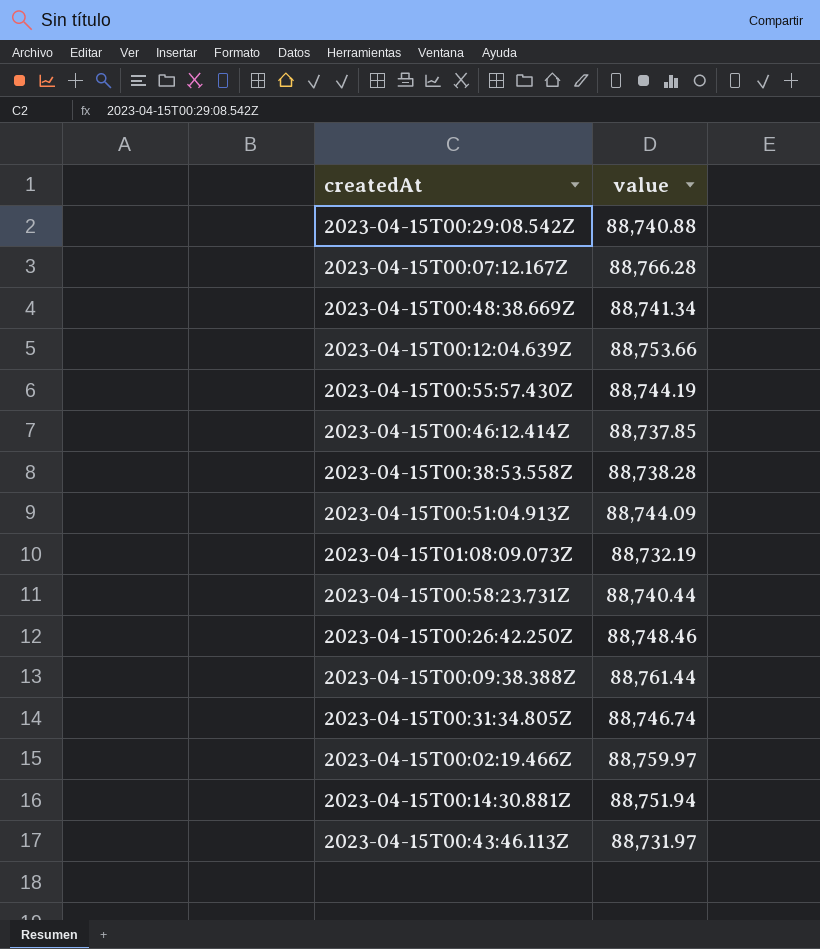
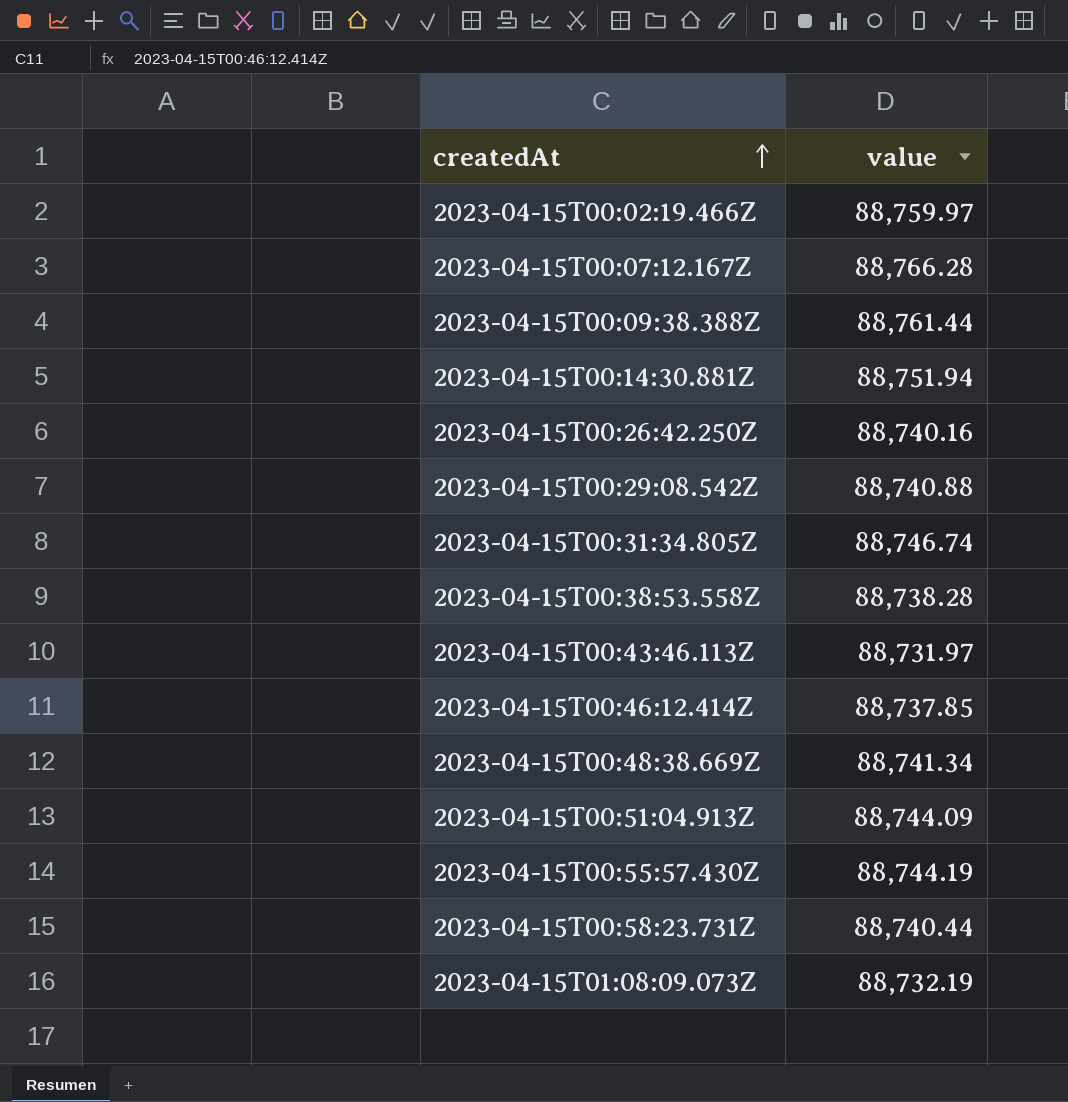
row order: none -> createdAt ascending
row 2023-04-15T00:12:04.639Z: 88,753.66 -> none
2023-04-15T00:26:42.250Z | value: 88,748.46 -> 88,740.16

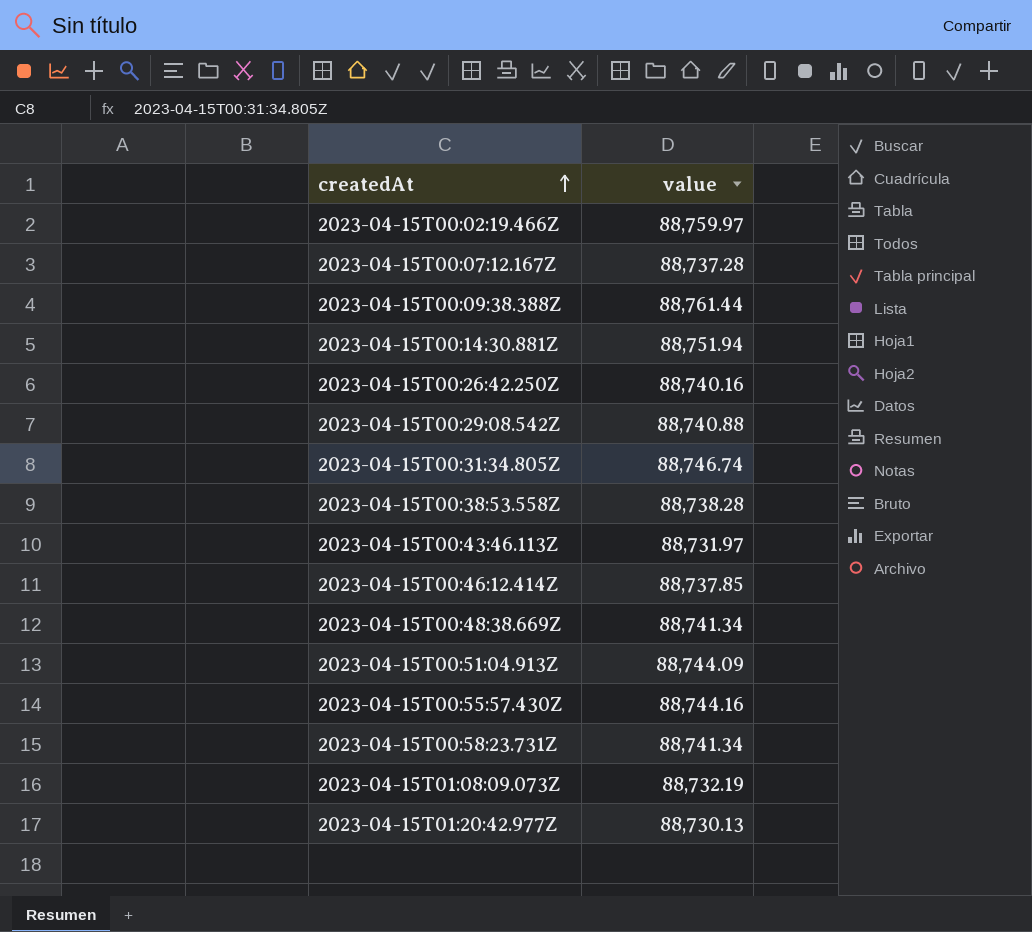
2023-04-15T00:07:12.167Z | value: 88,766.28 -> 88,737.28
2023-04-15T00:55:57.430Z | value: 88,744.19 -> 88,744.16
2023-04-15T00:58:23.731Z | value: 88,740.44 -> 88,741.34
row 2023-04-15T01:20:42.977Z: none -> 88,730.13

